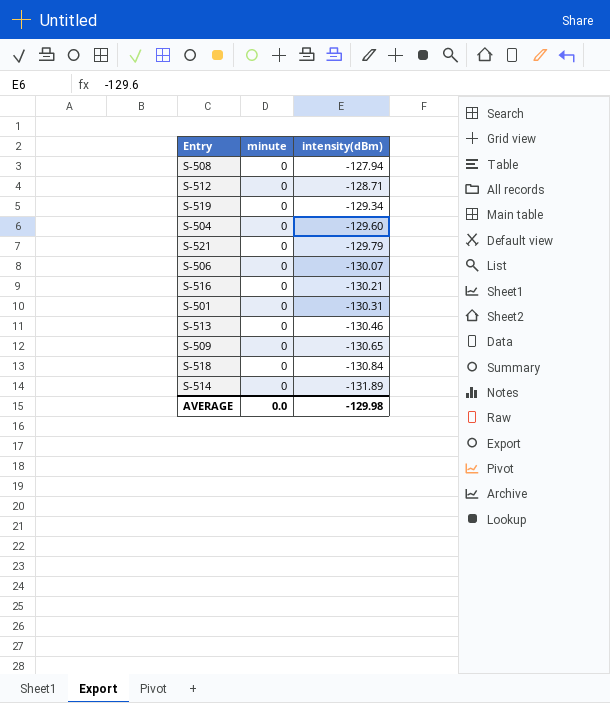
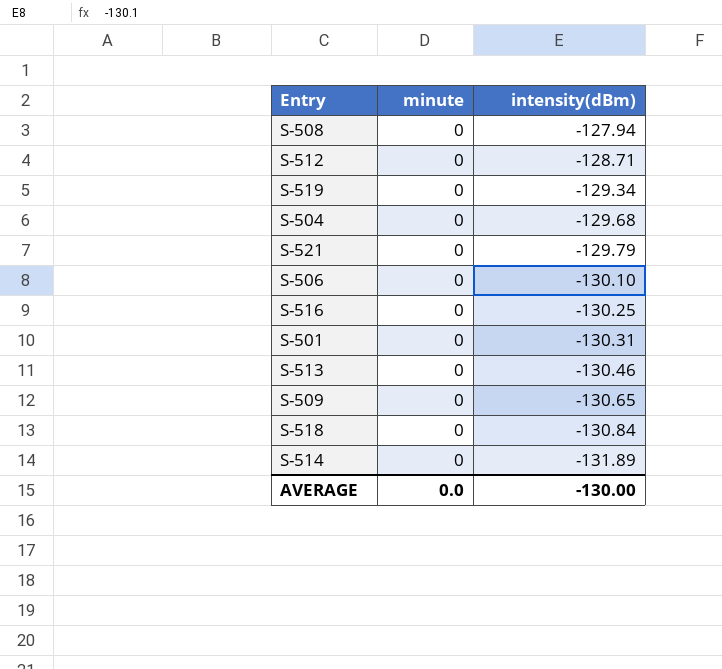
S-504 | intensity(dBm): -129.60 -> -129.68
S-506 | intensity(dBm): -130.07 -> -130.10
S-516 | intensity(dBm): -130.21 -> -130.25
AVERAGE | intensity(dBm): -129.98 -> -130.00

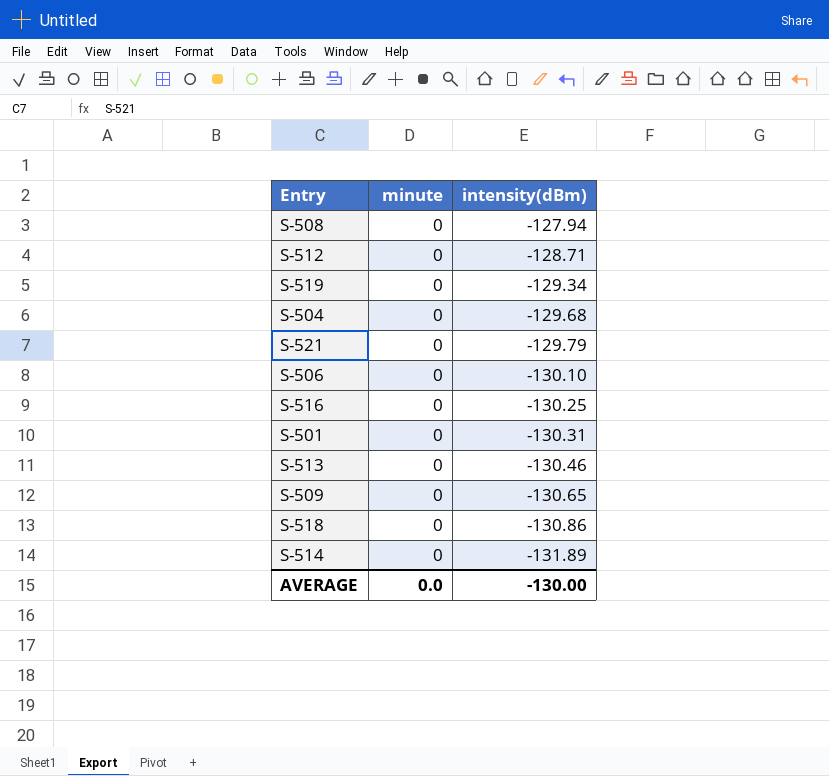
S-518 | intensity(dBm): -130.84 -> -130.86

